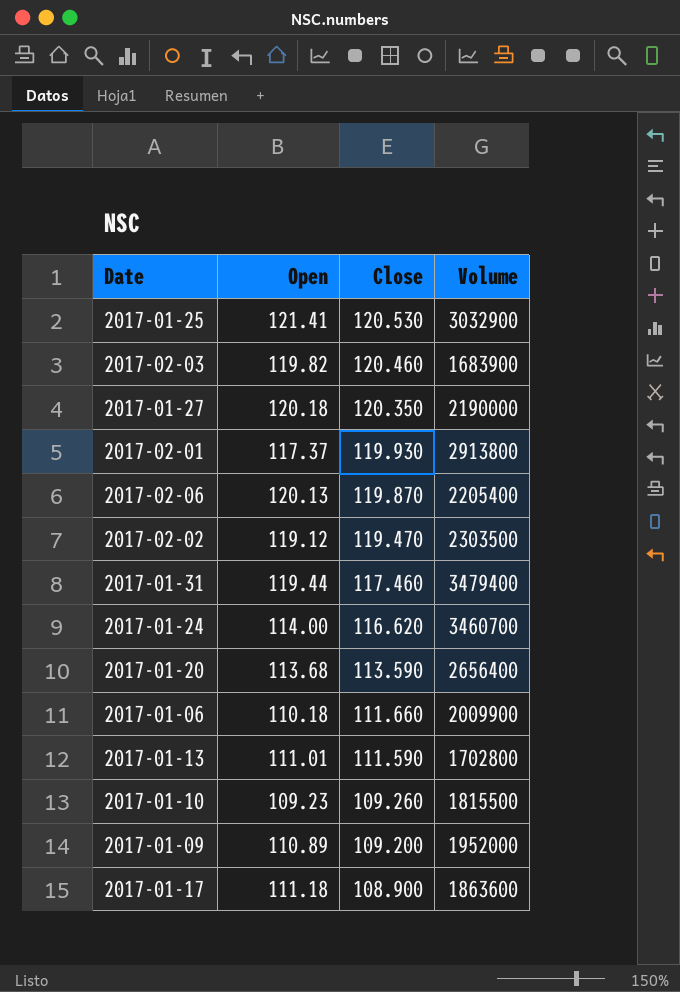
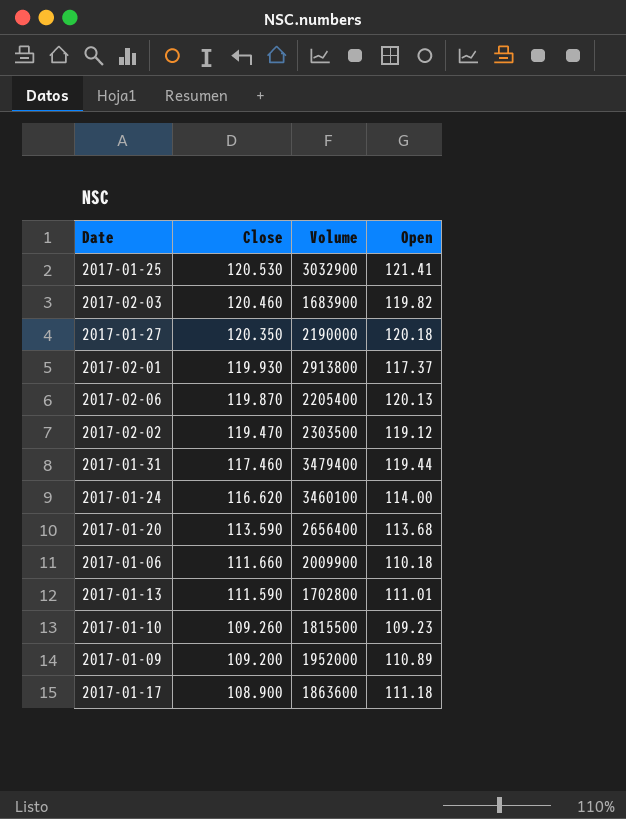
column Open | position: 2 -> 4
2017-01-24 | Volume: 3460700 -> 3460100

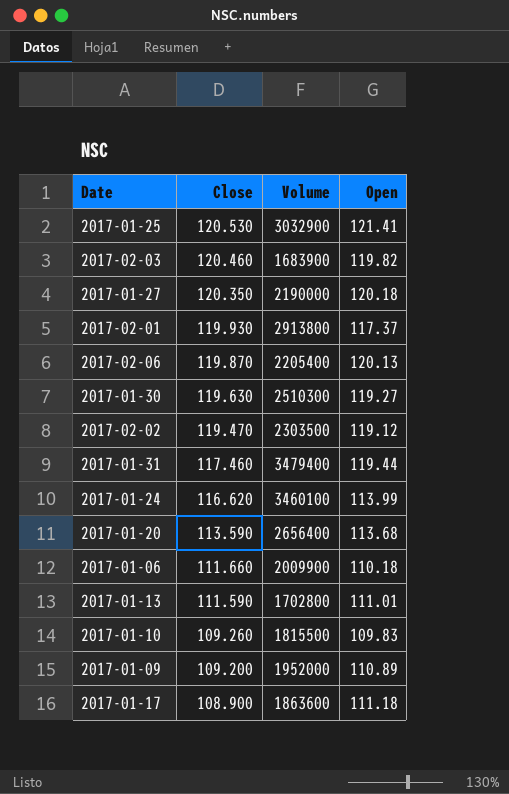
row 2017-01-30: none -> 119.630 | 2510300 | 119.27
2017-01-24 | Open: 114.00 -> 113.99
2017-01-10 | Open: 109.23 -> 109.83

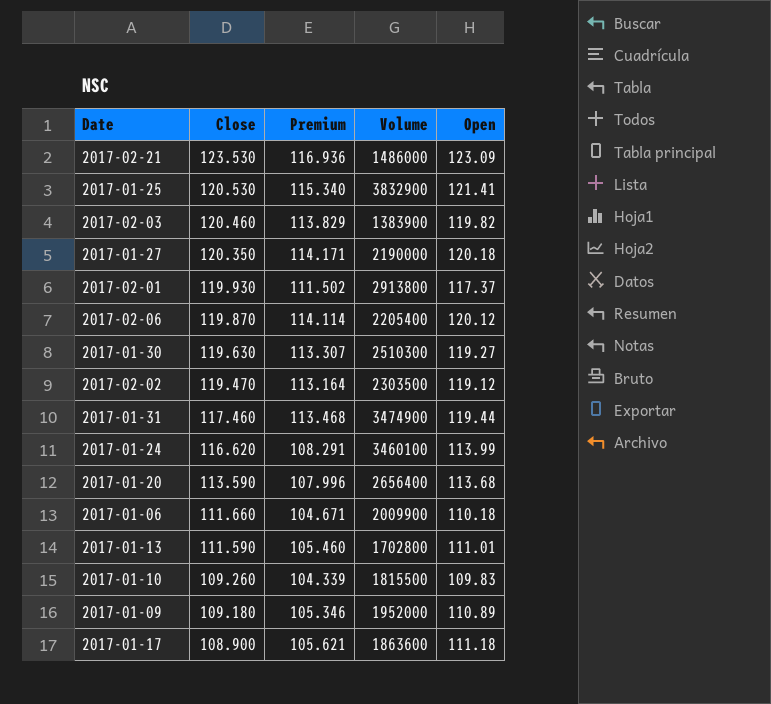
column Premium | formula: none -> [Open] * 0.95
row 2017-02-21: none -> 123.530 | 116.936 | 1486000 | 123.09
2017-01-25 | Volume: 3032900 -> 3832900
2017-02-03 | Volume: 1683900 -> 1383900
2017-02-06 | Open: 120.13 -> 120.12
2017-01-31 | Volume: 3479400 -> 3474900
2017-01-09 | Close: 109.200 -> 109.180

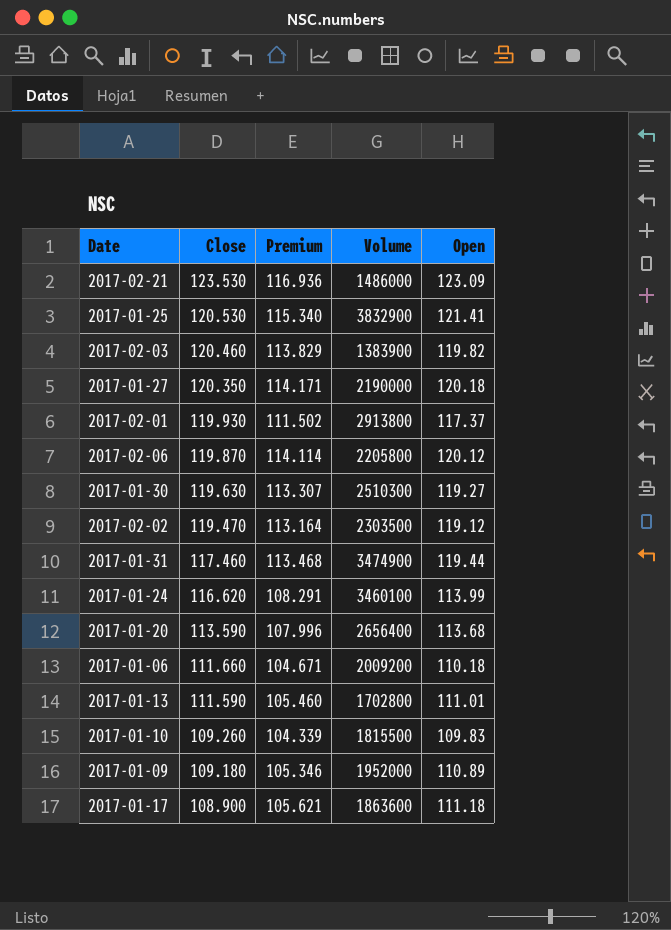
2017-02-06 | Volume: 2205400 -> 2205800
2017-01-06 | Volume: 2009900 -> 2009200

